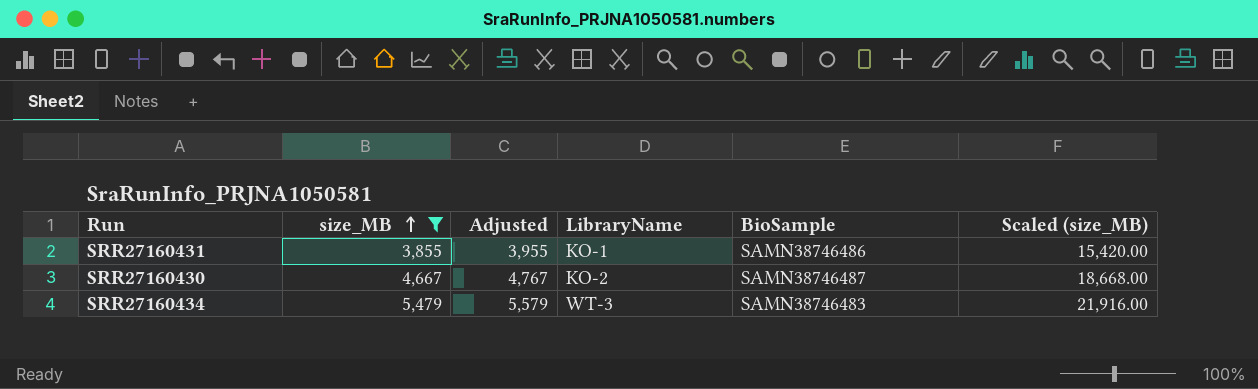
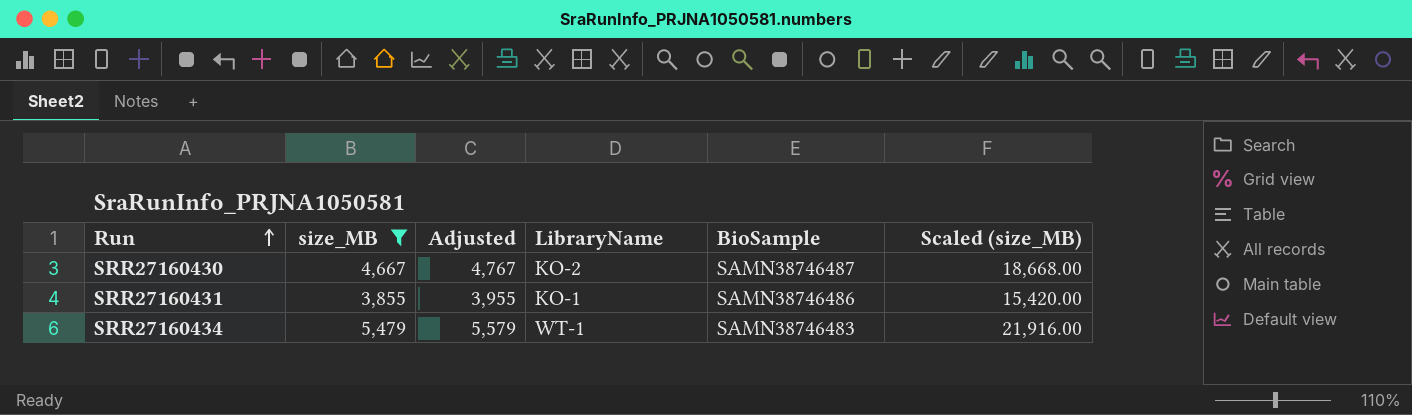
row order: size_MB ascending -> Run ascending
SRR27160434 | LibraryName: WT-3 -> WT-1

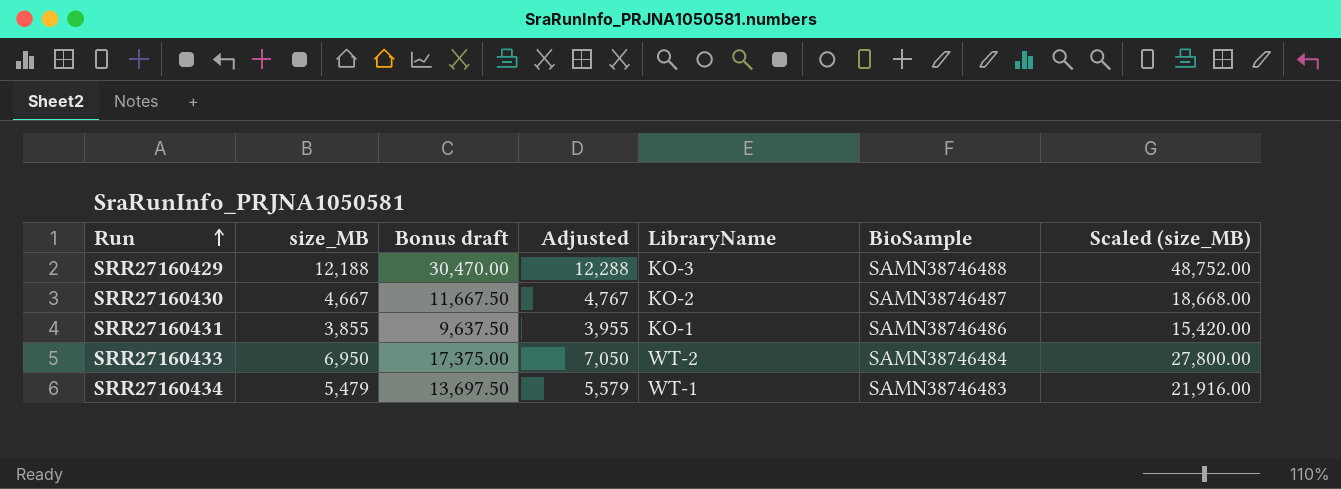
filter: size_MB <= 5,479 -> none
column Bonus draft | formula: none -> [size_MB] * 2.5

